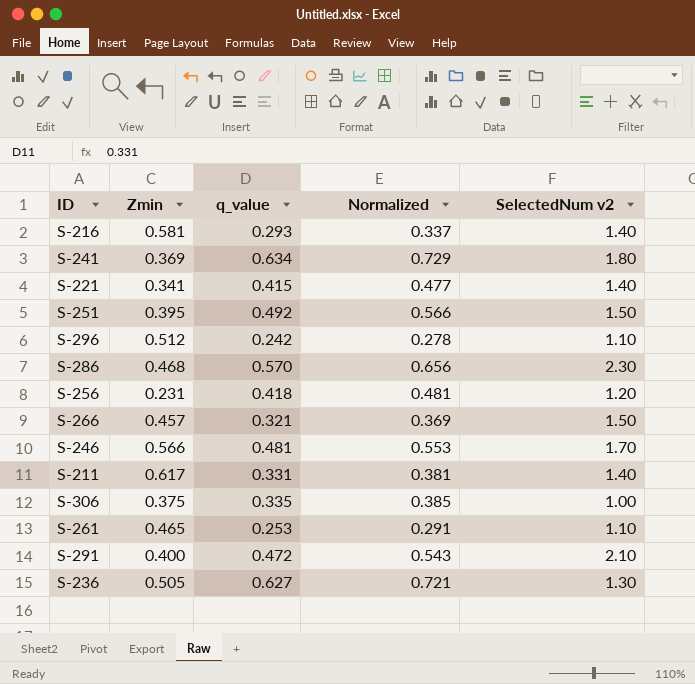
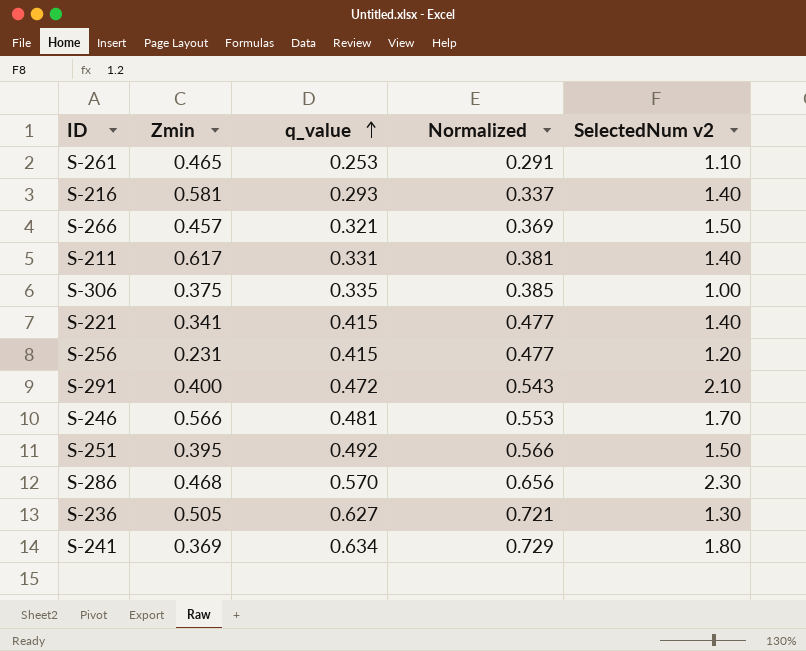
row order: none -> q_value ascending
row S-296: 0.512 | 0.242 | 0.278 | 1.10 -> none
S-256 | q_value: 0.418 -> 0.415
S-256 | Normalized: 0.481 -> 0.477

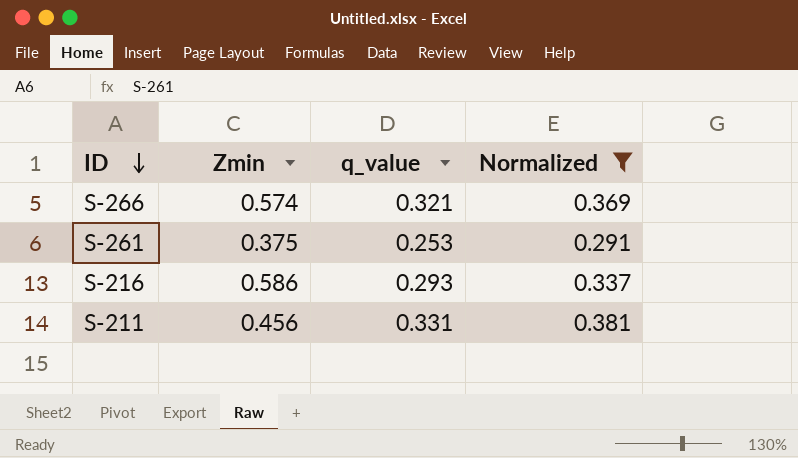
filter: none -> Normalized <= 0.381
row order: q_value ascending -> ID descending
column SelectedNum v2 | position: 5 -> none
S-266 | Zmin: 0.457 -> 0.574
S-261 | Zmin: 0.465 -> 0.375
S-216 | Zmin: 0.581 -> 0.586
S-211 | Zmin: 0.617 -> 0.456

